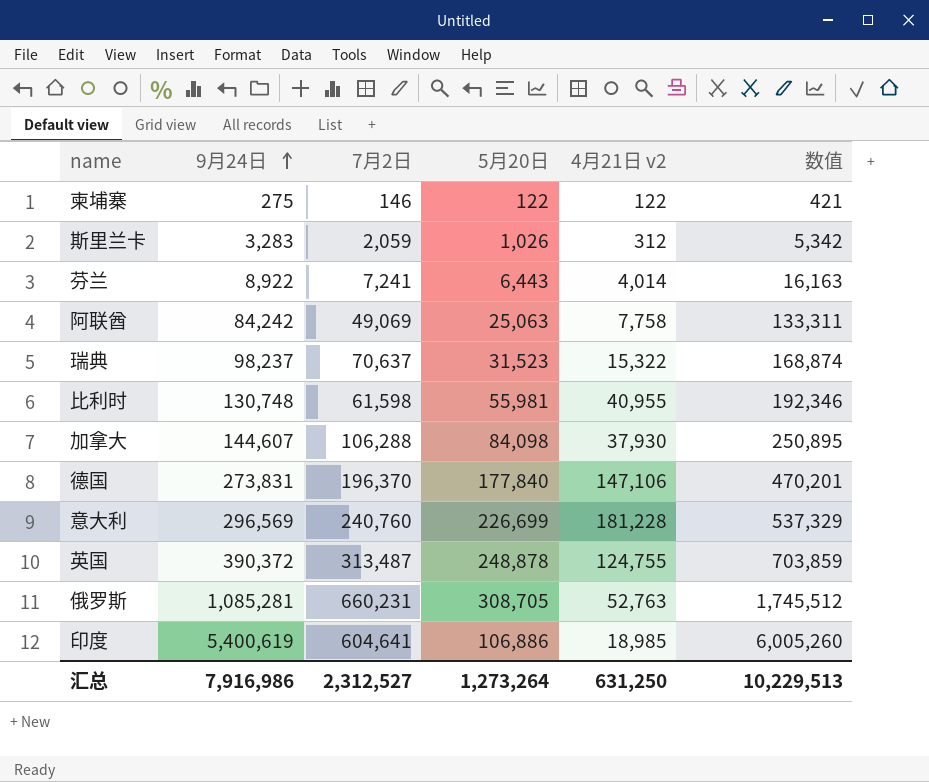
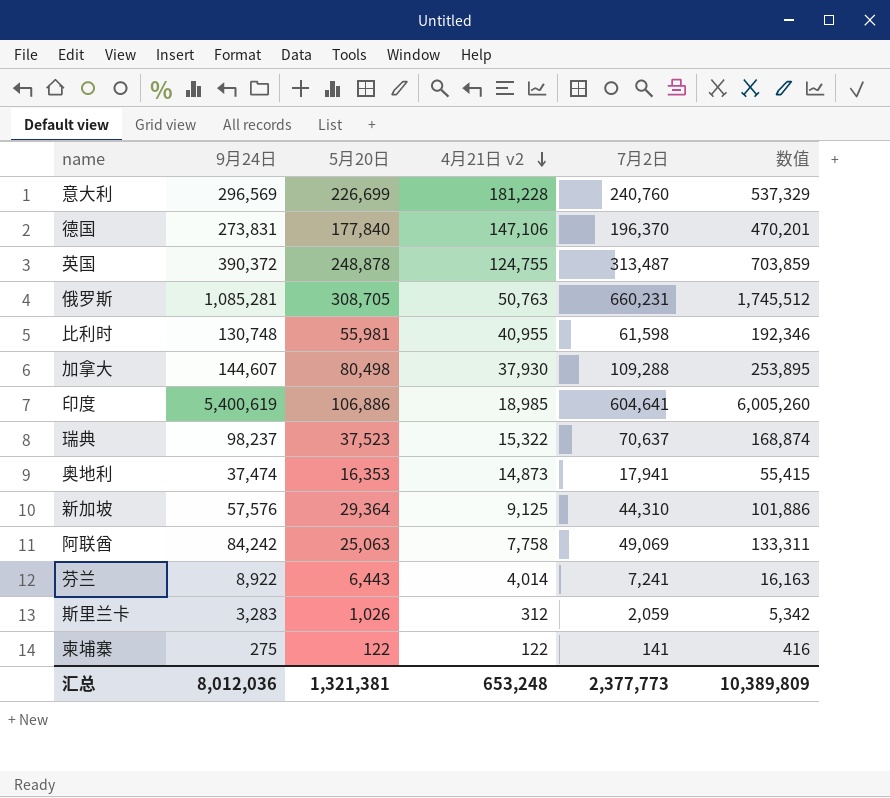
row order: 9月24日 ascending -> 4月21日 v2 descending
column 7月2日 | position: 3 -> 5
俄罗斯 | 4月21日 v2: 52,763 -> 50,763
加拿大 | 5月20日: 84,098 -> 80,498
加拿大 | 7月2日: 106,288 -> 109,288
加拿大 | 数值: 250,895 -> 253,895
瑞典 | 5月20日: 31,523 -> 37,523
row 奥地利: none -> 37,474 | 16,353 | 14,873 | 17,941 | 55,415
row 新加坡: none -> 57,576 | 29,364 | 9,125 | 44,310 | 101,886
柬埔寨 | 7月2日: 146 -> 141
柬埔寨 | 数值: 421 -> 416
汇总 | 9月24日: 7,916,986 -> 8,012,036
汇总 | 5月20日: 1,273,264 -> 1,321,381
汇总 | 4月21日 v2: 631,250 -> 653,248
汇总 | 7月2日: 2,312,527 -> 2,377,773
汇总 | 数值: 10,229,513 -> 10,389,809

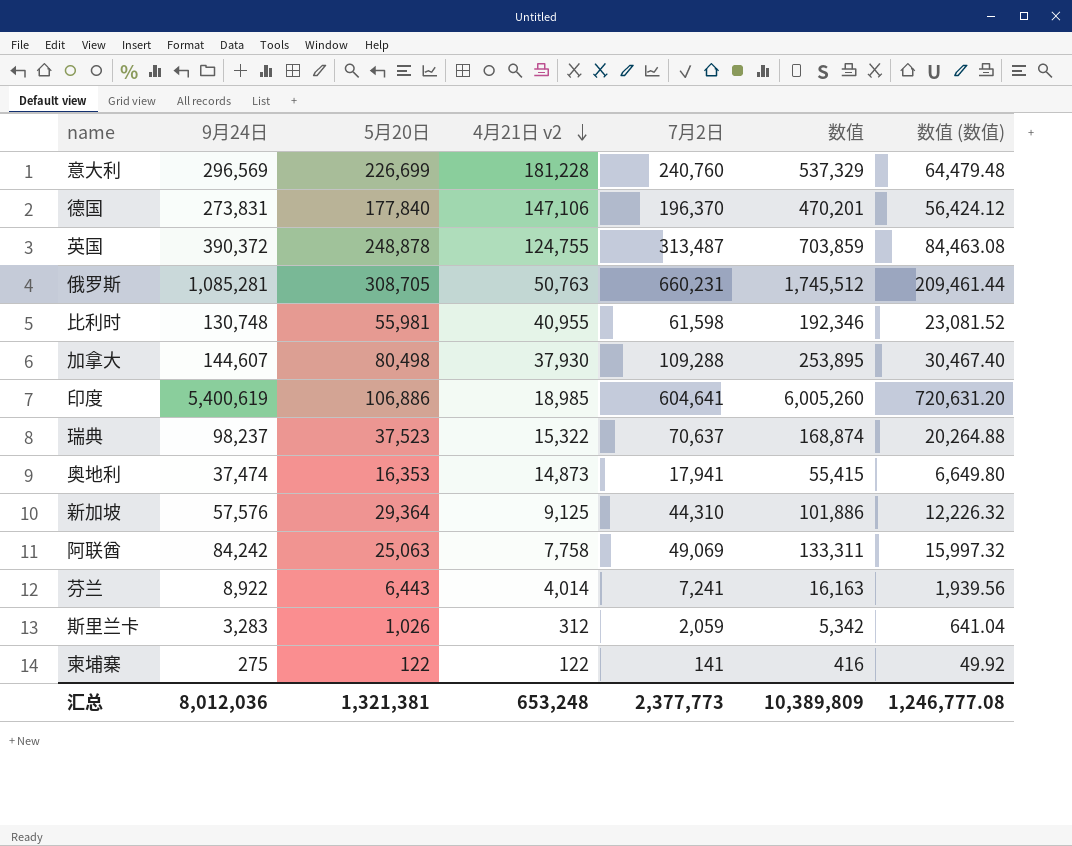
column 数值 (数值) | formula: none -> [数值] * 0.12

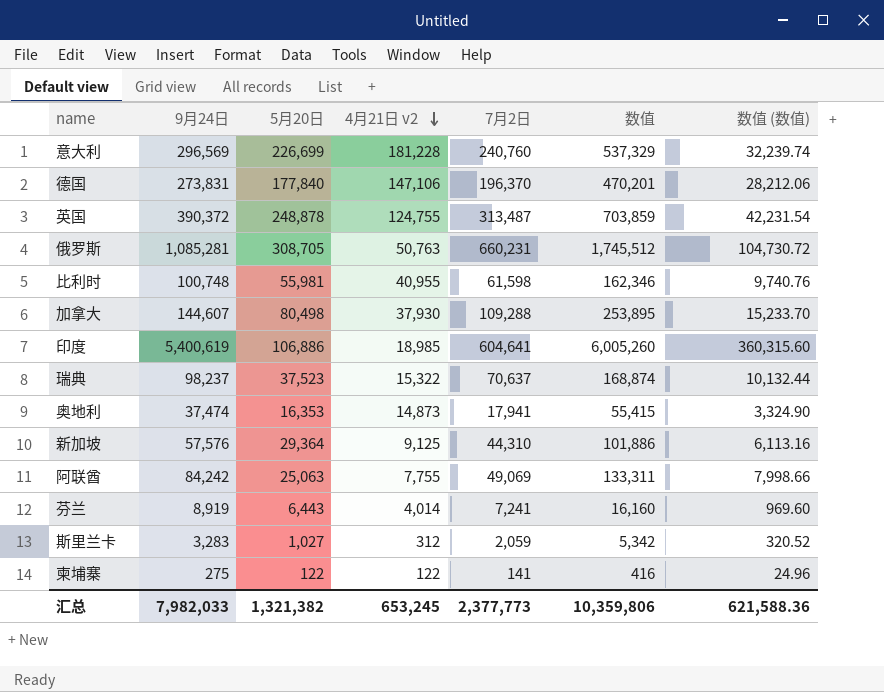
column 数值 (数值) | formula: [数值] * 0.12 -> [数值] * 0.06
比利时 | 9月24日: 130,748 -> 100,748
比利时 | 数值: 192,346 -> 162,346
阿联酋 | 4月21日 v2: 7,758 -> 7,755
芬兰 | 9月24日: 8,922 -> 8,919
芬兰 | 数值: 16,163 -> 16,160
斯里兰卡 | 5月20日: 1,026 -> 1,027
汇总 | 9月24日: 8,012,036 -> 7,982,033
汇总 | 5月20日: 1,321,381 -> 1,321,382
汇总 | 4月21日 v2: 653,248 -> 653,245
汇总 | 数值: 10,389,809 -> 10,359,806
汇总 | 数值 (数值): 1,246,777.08 -> 621,588.36

